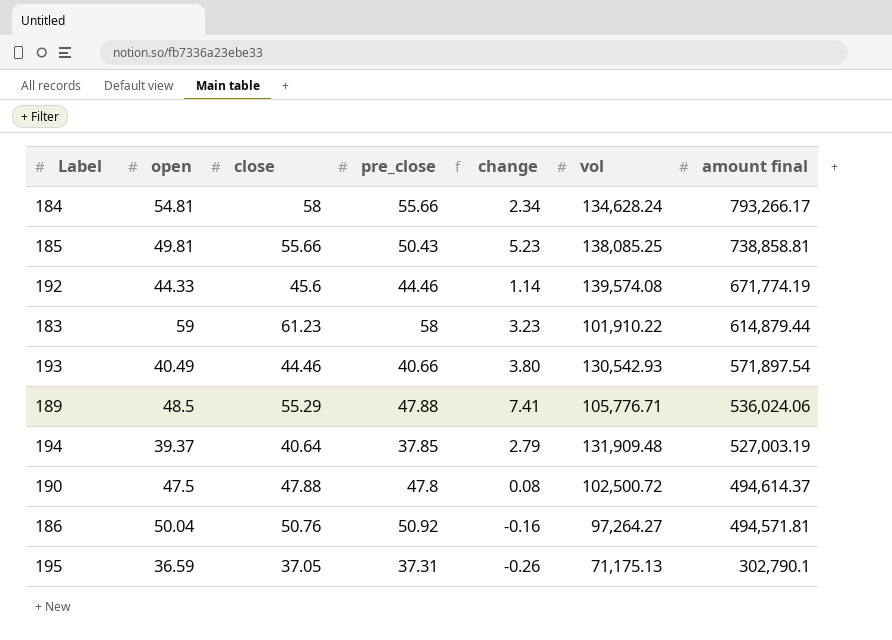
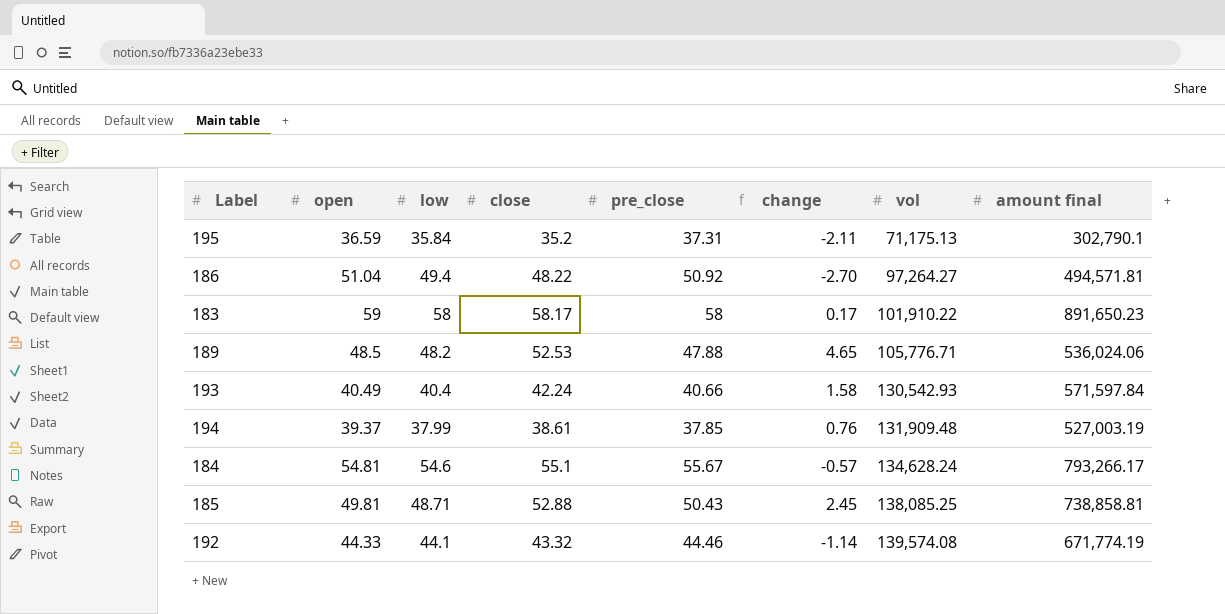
row order: amount final descending -> vol ascending
column low | position: none -> 3
row 190: 47.5 | 47.88 | 47.8 | 0.08 | 102,500.72 | 494,614.37 -> none
195 | close: 37.05 -> 35.2
195 | change: -0.26 -> -2.11
186 | open: 50.04 -> 51.04
186 | close: 50.76 -> 48.22
186 | change: -0.16 -> -2.70
183 | close: 61.23 -> 58.17
183 | change: 3.23 -> 0.17
183 | amount final: 614,879.44 -> 891,650.23
189 | close: 55.29 -> 52.53
189 | change: 7.41 -> 4.65
193 | close: 44.46 -> 42.24
193 | change: 3.80 -> 1.58
193 | amount final: 571,897.54 -> 571,597.84
194 | close: 40.64 -> 38.61
194 | change: 2.79 -> 0.76
184 | close: 58 -> 55.1
184 | pre_close: 55.66 -> 55.67
184 | change: 2.34 -> -0.57
185 | close: 55.66 -> 52.88
185 | change: 5.23 -> 2.45
192 | close: 45.6 -> 43.32
192 | change: 1.14 -> -1.14

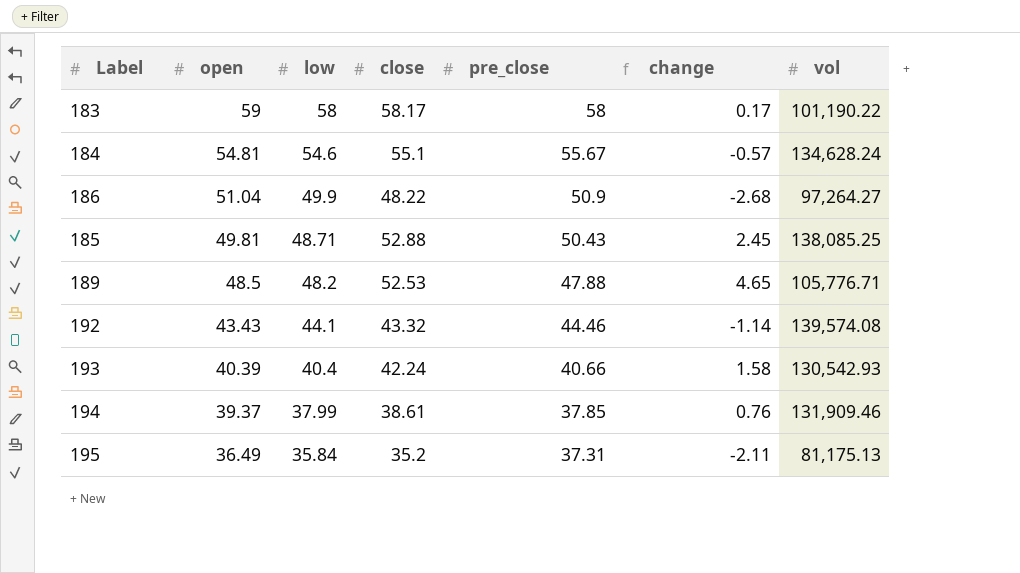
row order: vol ascending -> open descending
column amount final | position: 8 -> none
183 | vol: 101,910.22 -> 101,190.22
186 | low: 49.4 -> 49.9
186 | pre_close: 50.92 -> 50.9
186 | change: -2.70 -> -2.68
192 | open: 44.33 -> 43.43
193 | open: 40.49 -> 40.39
194 | vol: 131,909.48 -> 131,909.46
195 | open: 36.59 -> 36.49
195 | vol: 71,175.13 -> 81,175.13

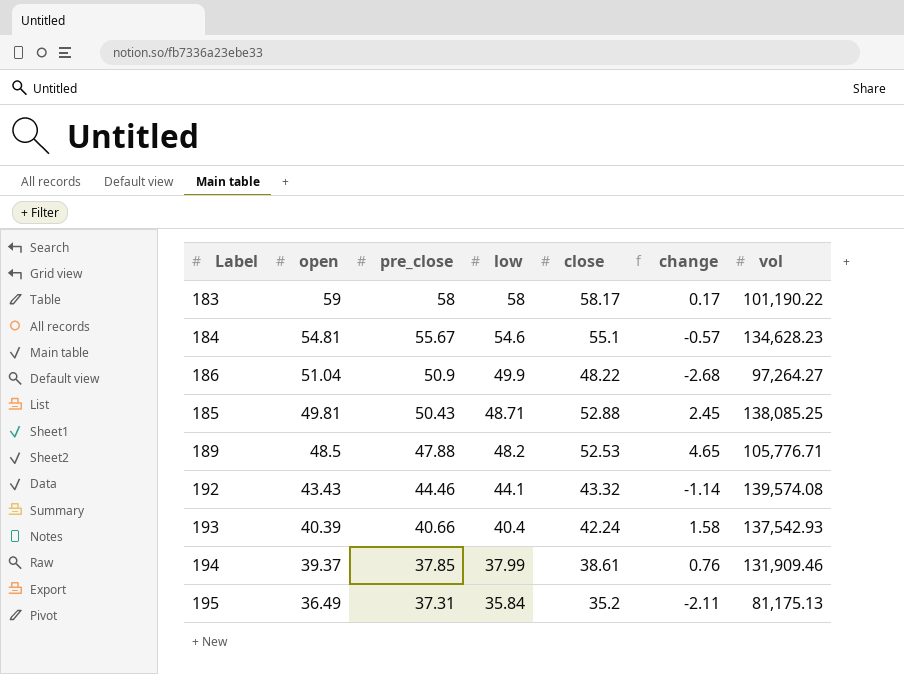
column pre_close | position: 5 -> 3
184 | vol: 134,628.24 -> 134,628.23
193 | vol: 130,542.93 -> 137,542.93

